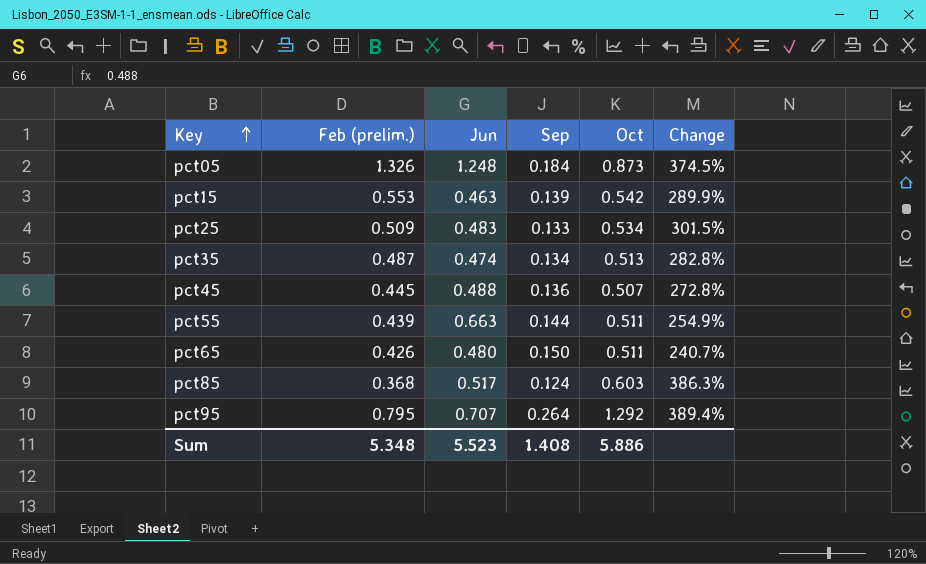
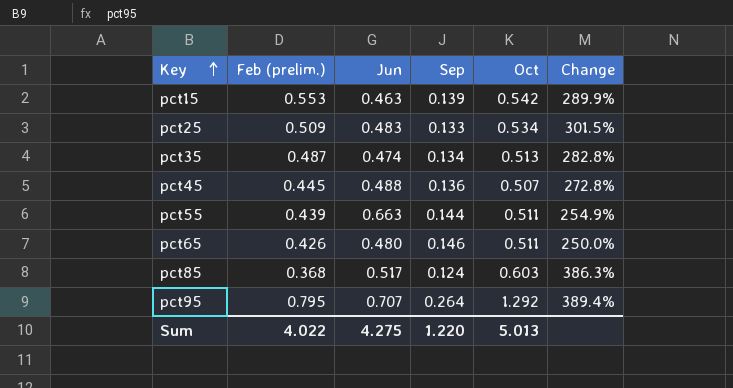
row pct05: 1.326 | 1.248 | 0.184 | 0.873 | 374.5% -> none
pct65 | Sep: 0.150 -> 0.146
pct65 | Change: 240.7% -> 250.0%
Sum | Feb (prelim.): 5.348 -> 4.022
Sum | Jun: 5.523 -> 4.275
Sum | Sep: 1.408 -> 1.220
Sum | Oct: 5.886 -> 5.013

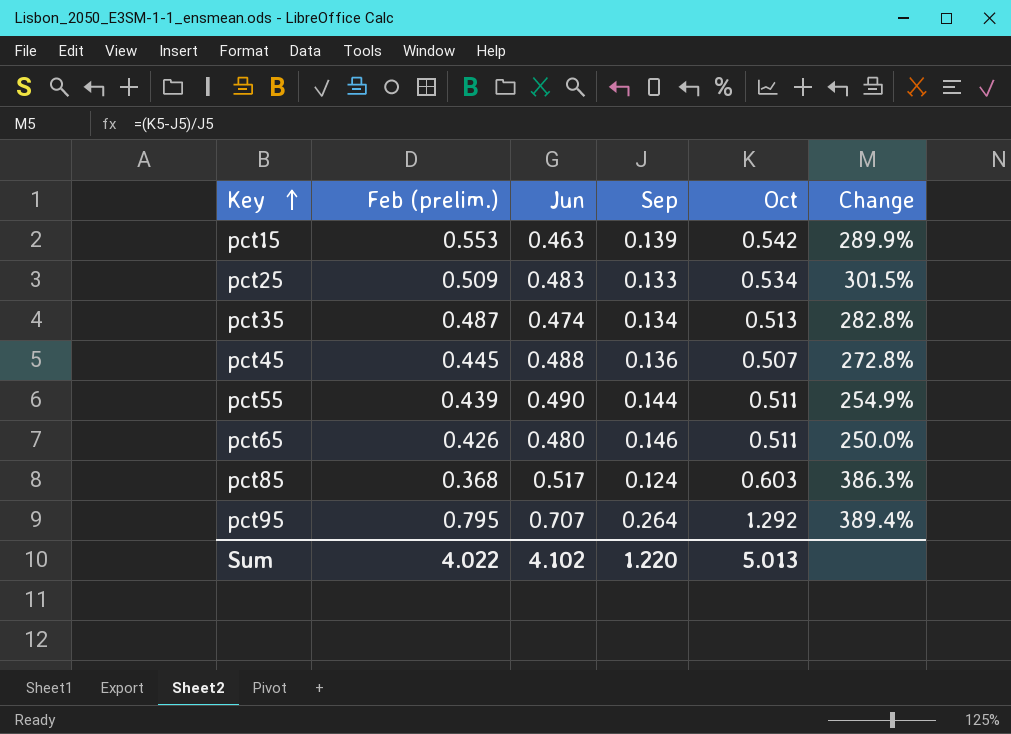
pct55 | Jun: 0.663 -> 0.490
Sum | Jun: 4.275 -> 4.102

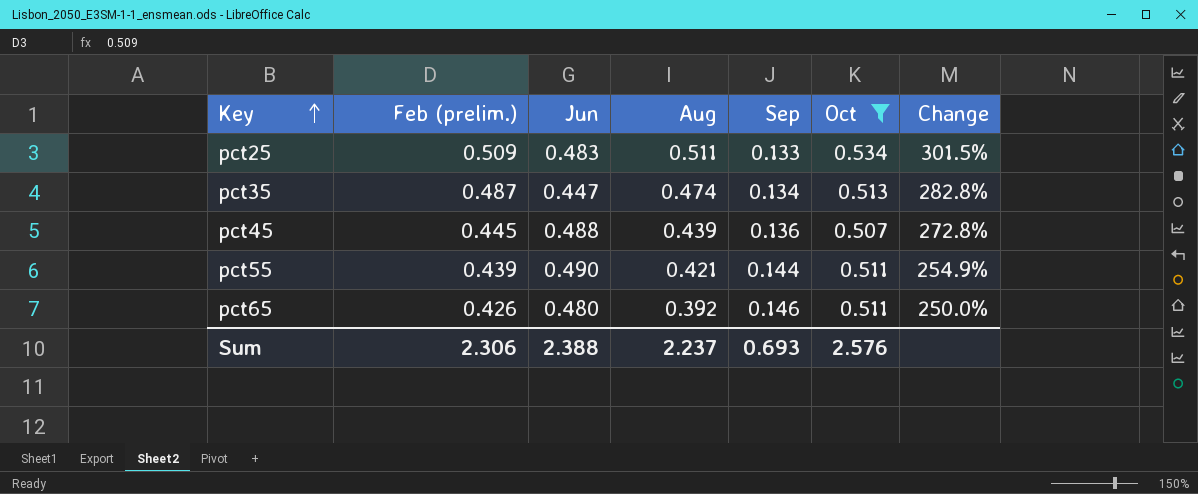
filter: none -> Oct <= 0.534
column Aug | position: none -> 4
pct35 | Jun: 0.474 -> 0.447
Sum | Feb (prelim.): 4.022 -> 2.306
Sum | Jun: 4.102 -> 2.388
Sum | Sep: 1.220 -> 0.693
Sum | Oct: 5.013 -> 2.576

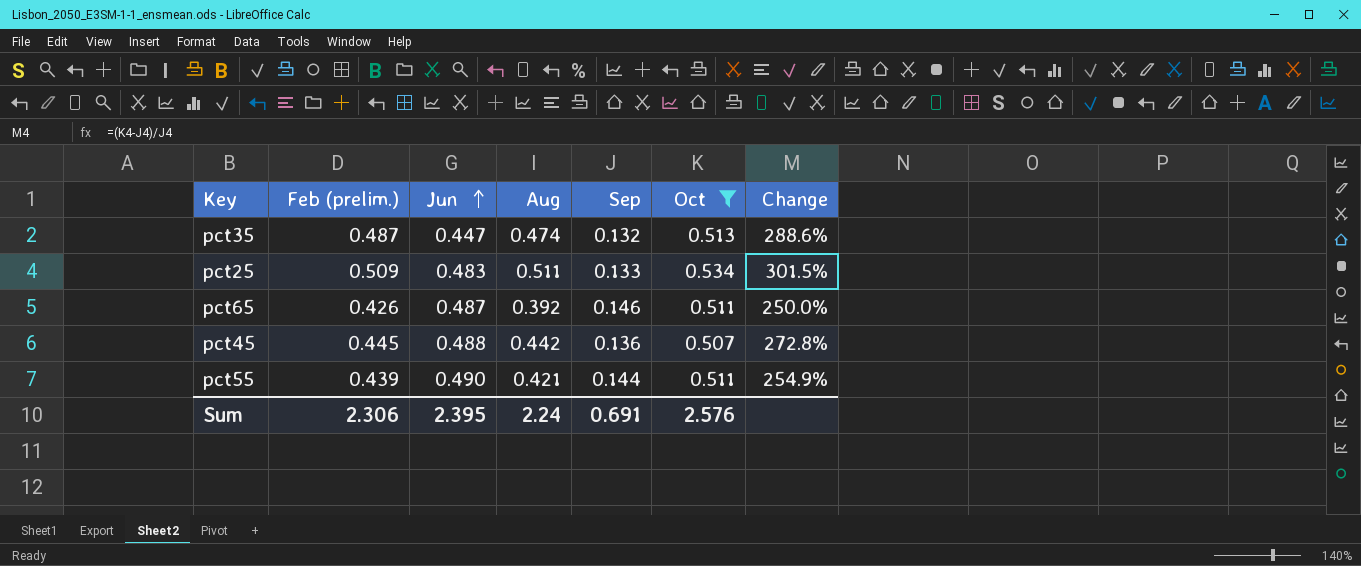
row order: Key ascending -> Jun ascending
pct35 | Sep: 0.134 -> 0.132
pct35 | Change: 282.8% -> 288.6%
pct65 | Jun: 0.480 -> 0.487
pct45 | Aug: 0.439 -> 0.442
Sum | Jun: 2.388 -> 2.395
Sum | Aug: 2.237 -> 2.24
Sum | Sep: 0.693 -> 0.691

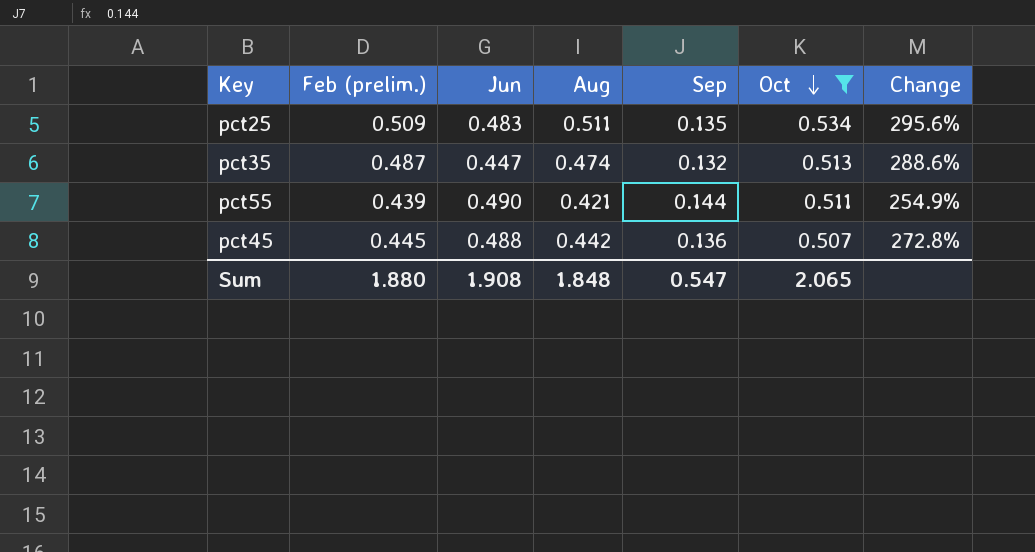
row order: Jun ascending -> Oct descending
row pct65: 0.426 | 0.487 | 0.392 | 0.146 | 0.511 | 250.0% -> none
pct25 | Sep: 0.133 -> 0.135
pct25 | Change: 301.5% -> 295.6%
Sum | Feb (prelim.): 2.306 -> 1.880
Sum | Jun: 2.395 -> 1.908
Sum | Aug: 2.24 -> 1.848
Sum | Sep: 0.691 -> 0.547
Sum | Oct: 2.576 -> 2.065

